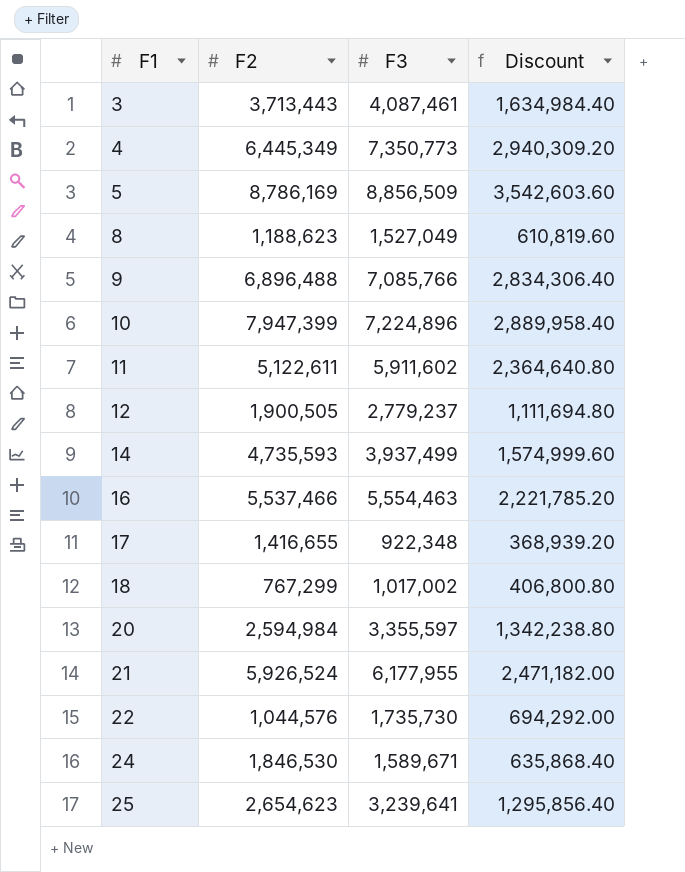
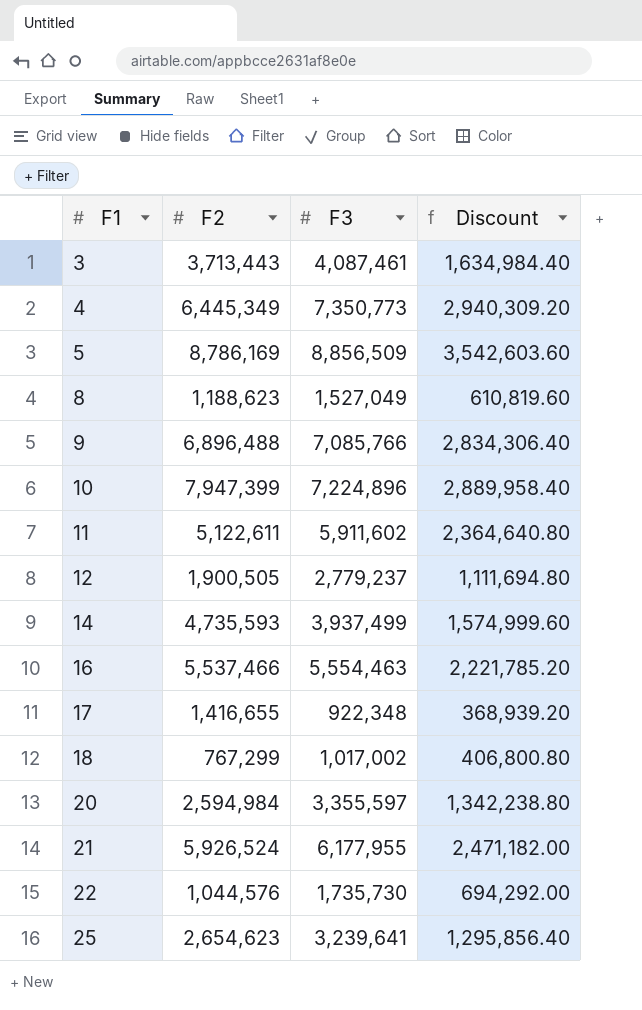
row 24: 1,846,530 | 1,589,671 | 635,868.40 -> none

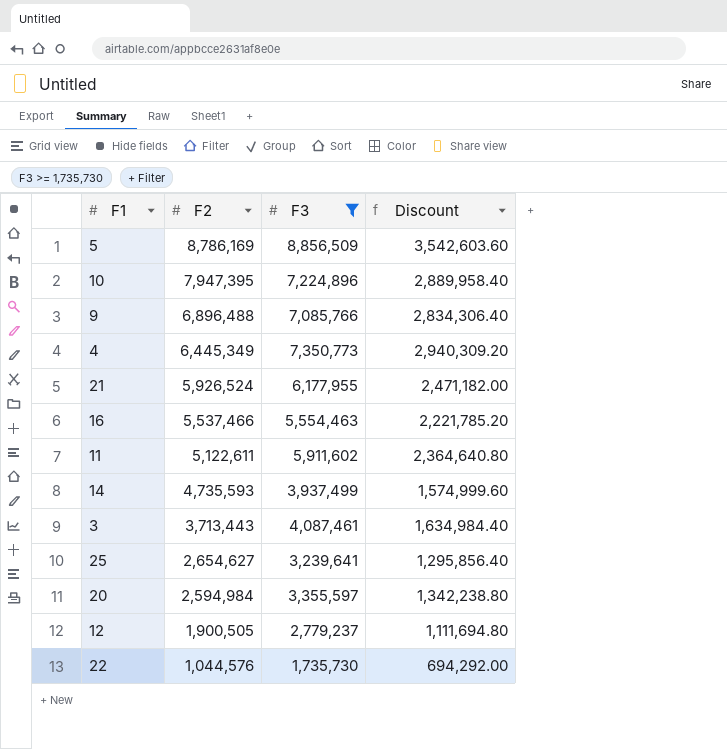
filter: none -> F3 >= 1,735,730
row order: F1 ascending -> F2 descending
10 | F2: 7,947,399 -> 7,947,395
25 | F2: 2,654,623 -> 2,654,627

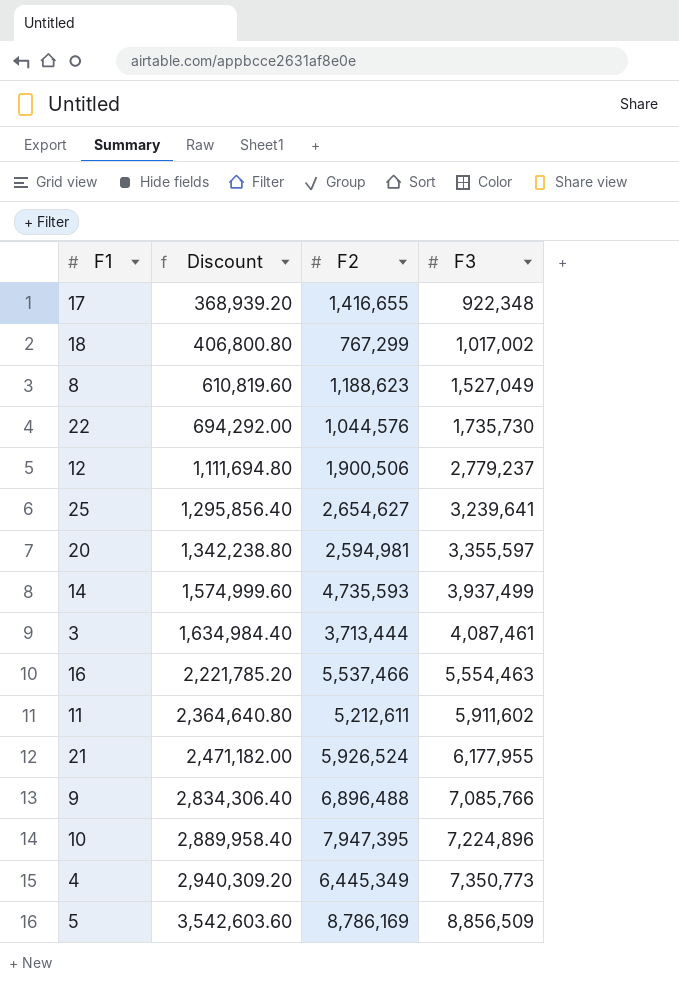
filter: F3 >= 1,735,730 -> none
row order: F2 descending -> Discount ascending
column Discount | position: 4 -> 2
12 | F2: 1,900,505 -> 1,900,506
20 | F2: 2,594,984 -> 2,594,981
3 | F2: 3,713,443 -> 3,713,444
11 | F2: 5,122,611 -> 5,212,611

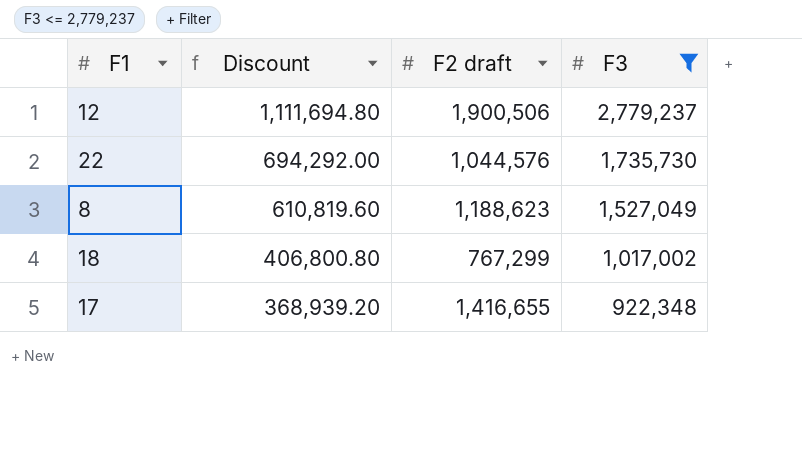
filter: none -> F3 <= 2,779,237
row order: Discount ascending -> Discount descending
column name: F2 -> F2 draft

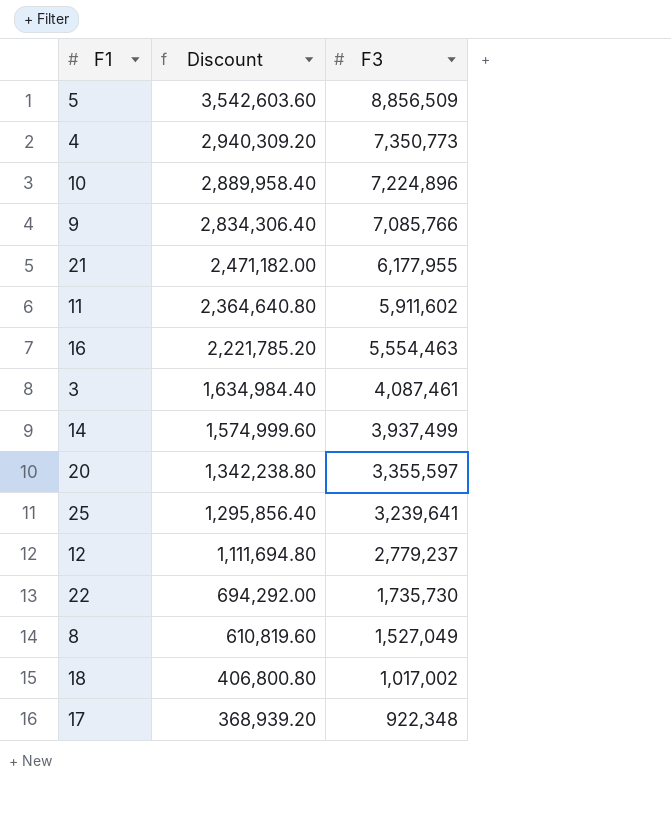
filter: F3 <= 2,779,237 -> none
column F2 draft | position: 3 -> none

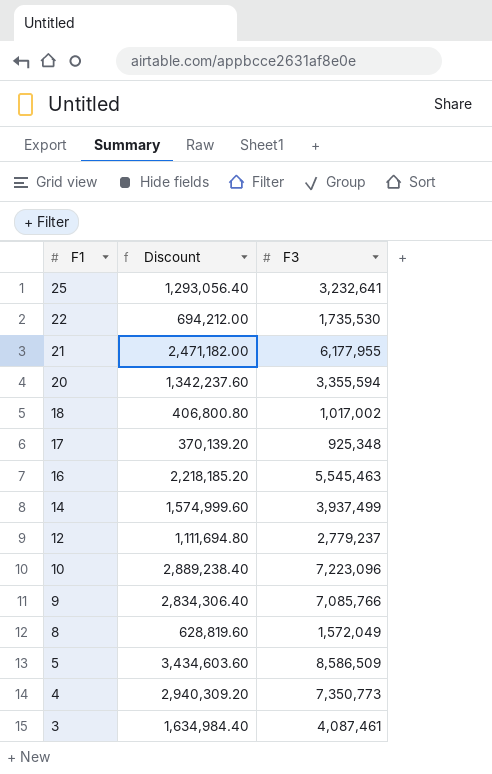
row order: Discount descending -> F1 descending
row 11: 2,364,640.80 | 5,911,602 -> none
25 | Discount: 1,295,856.40 -> 1,293,056.40
25 | F3: 3,239,641 -> 3,232,641
22 | Discount: 694,292.00 -> 694,212.00
22 | F3: 1,735,730 -> 1,735,530
20 | Discount: 1,342,238.80 -> 1,342,237.60
20 | F3: 3,355,597 -> 3,355,594
17 | Discount: 368,939.20 -> 370,139.20
17 | F3: 922,348 -> 925,348
16 | Discount: 2,221,785.20 -> 2,218,185.20
16 | F3: 5,554,463 -> 5,545,463
10 | Discount: 2,889,958.40 -> 2,889,238.40
10 | F3: 7,224,896 -> 7,223,096
8 | Discount: 610,819.60 -> 628,819.60
8 | F3: 1,527,049 -> 1,572,049
5 | Discount: 3,542,603.60 -> 3,434,603.60
5 | F3: 8,856,509 -> 8,586,509

